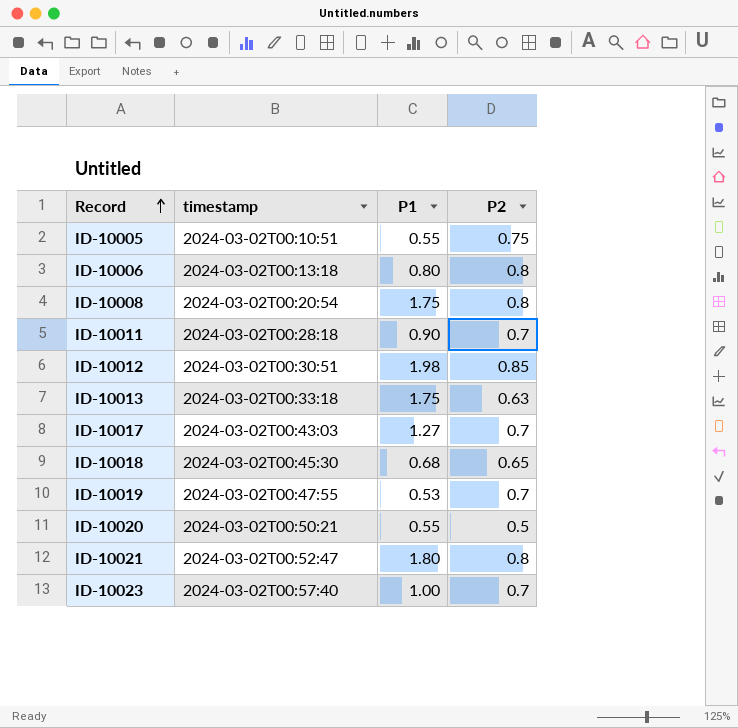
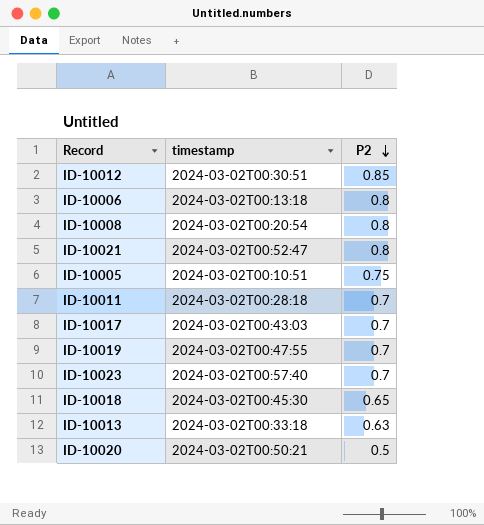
row order: Record ascending -> P2 descending
column P1 | position: 3 -> none

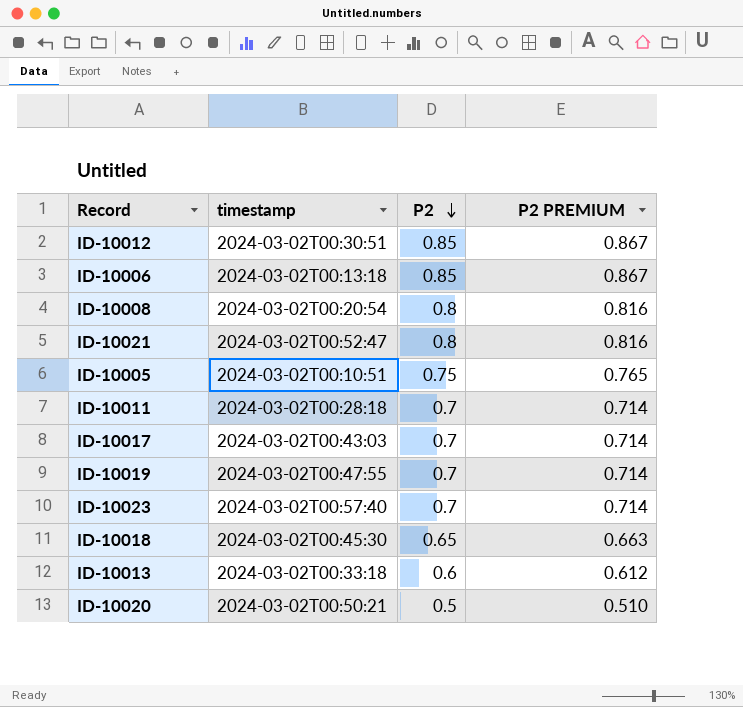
column P2 PREMIUM | formula: none -> [P2] * 1.02
ID-10006 | P2: 0.8 -> 0.85
ID-10013 | P2: 0.63 -> 0.6

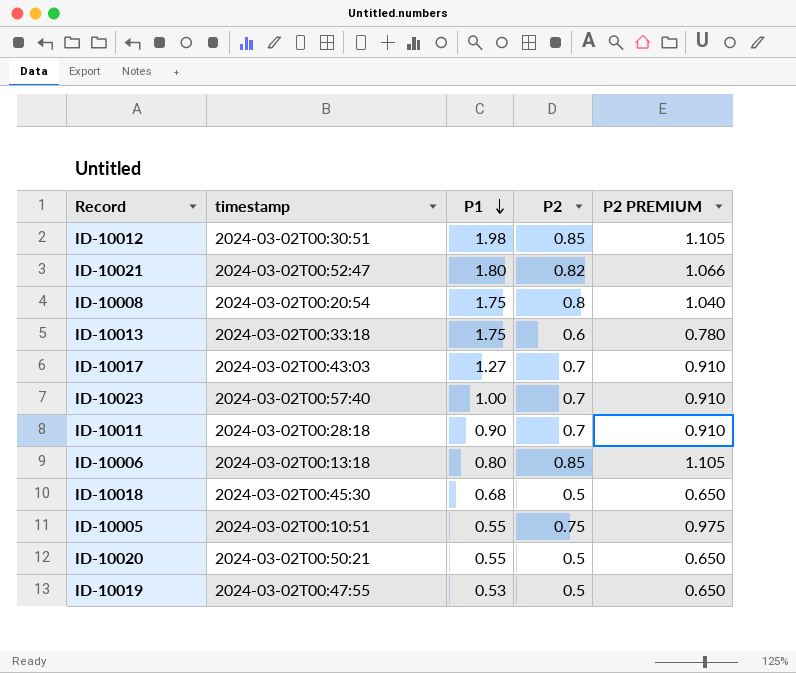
row order: P2 descending -> P1 descending
column P1 | position: none -> 3
column P2 PREMIUM | formula: [P2] * 1.02 -> [P2] * 1.3
ID-10021 | P2: 0.8 -> 0.82
ID-10018 | P2: 0.65 -> 0.5
ID-10019 | P2: 0.7 -> 0.5

